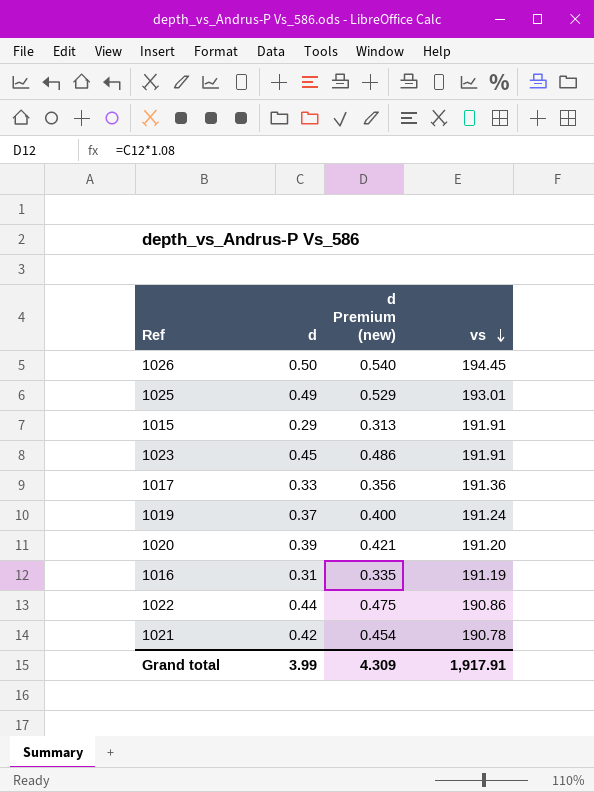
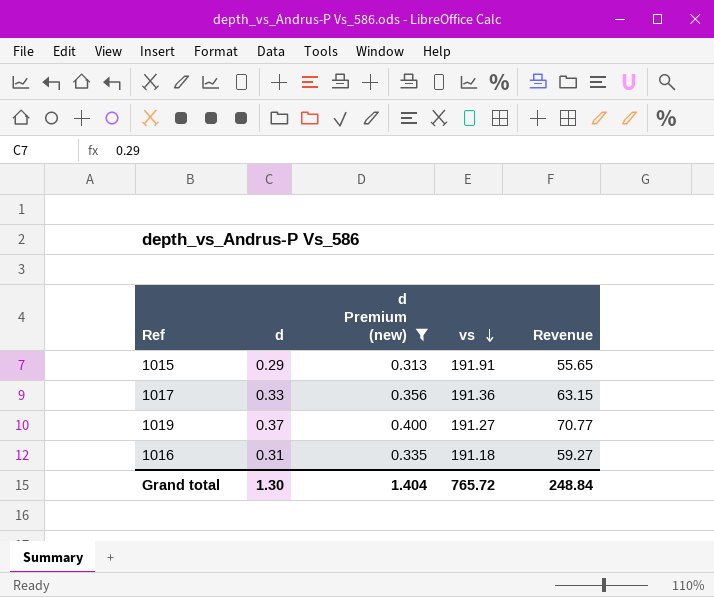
filter: none -> d Premium (new) <= 0.400
column Revenue | formula: none -> [d] * [vs]
1019 | vs: 191.24 -> 191.27
1016 | vs: 191.19 -> 191.18
Grand total | d: 3.99 -> 1.30
Grand total | d Premium (new): 4.309 -> 1.404
Grand total | vs: 1,917.91 -> 765.72

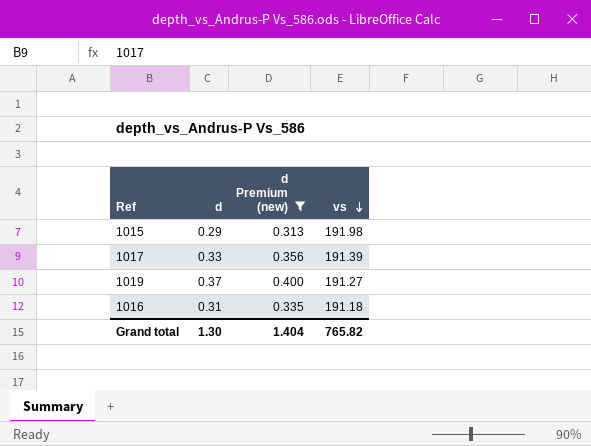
column Revenue | formula: [d] * [vs] -> none
1015 | vs: 191.91 -> 191.98
1017 | vs: 191.36 -> 191.39
Grand total | vs: 765.72 -> 765.82

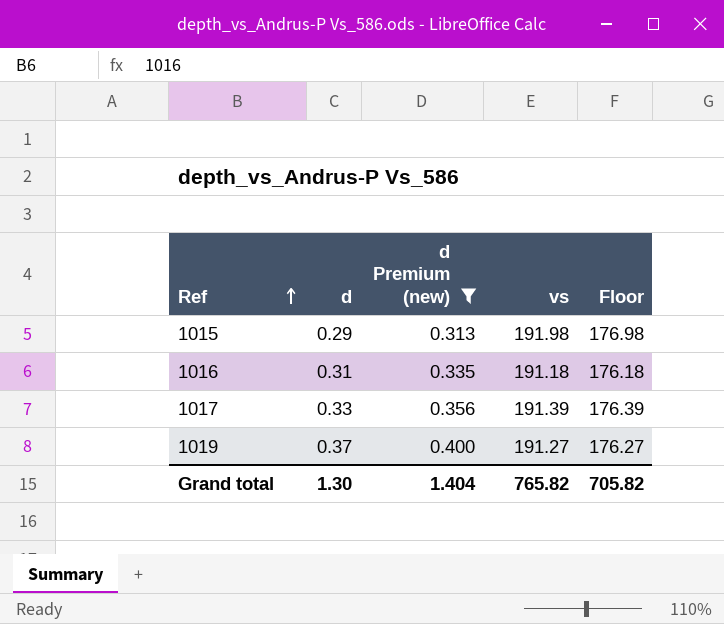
row order: vs descending -> Ref ascending
column Floor | formula: none -> [vs] - 15

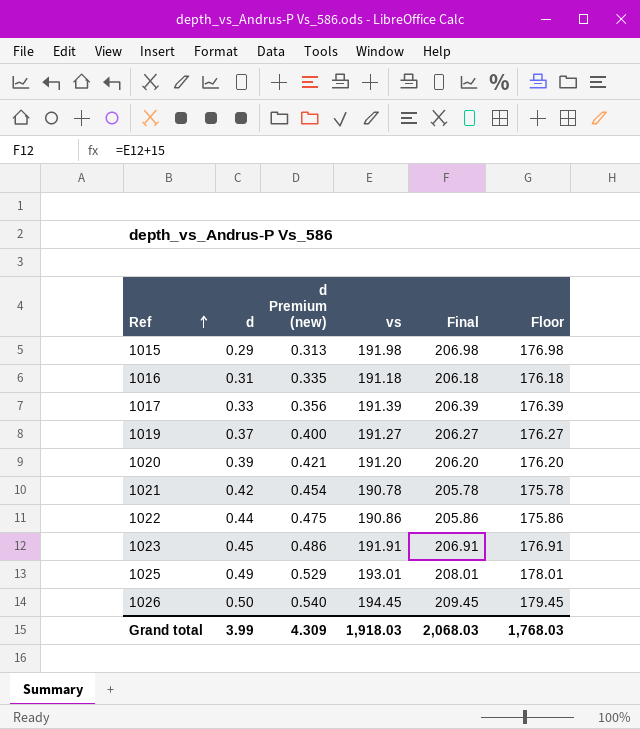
filter: d Premium (new) <= 0.400 -> none
column Final | formula: none -> [vs] + 15
Grand total | d: 1.30 -> 3.99
Grand total | d Premium (new): 1.404 -> 4.309
Grand total | vs: 765.82 -> 1,918.03
Grand total | Floor: 705.82 -> 1,768.03

